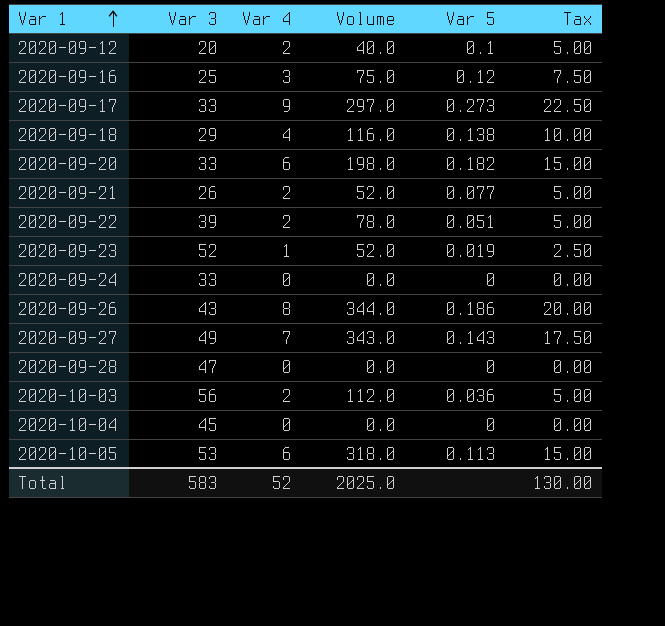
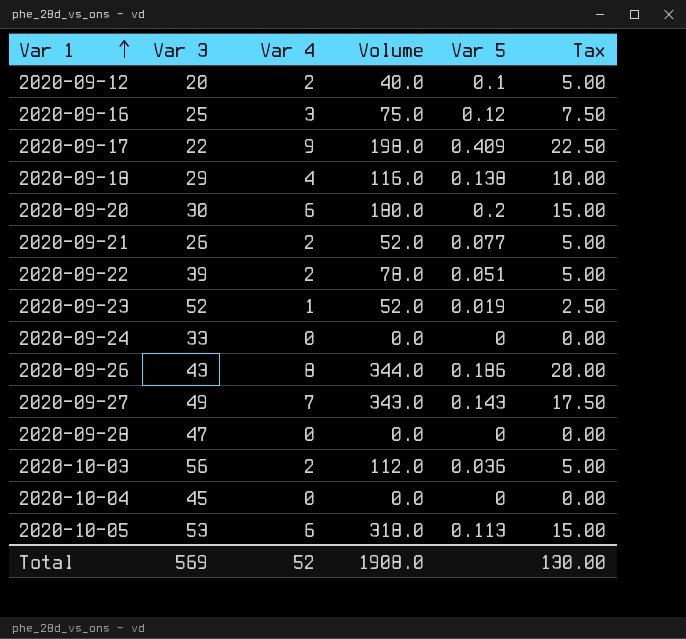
2020-09-17 | Var 3: 33 -> 22
2020-09-17 | Volume: 297.0 -> 198.0
2020-09-17 | Var 5: 0.273 -> 0.409
2020-09-20 | Var 3: 33 -> 30
2020-09-20 | Volume: 198.0 -> 180.0
2020-09-20 | Var 5: 0.182 -> 0.2
Total | Var 3: 583 -> 569
Total | Volume: 2025.0 -> 1908.0

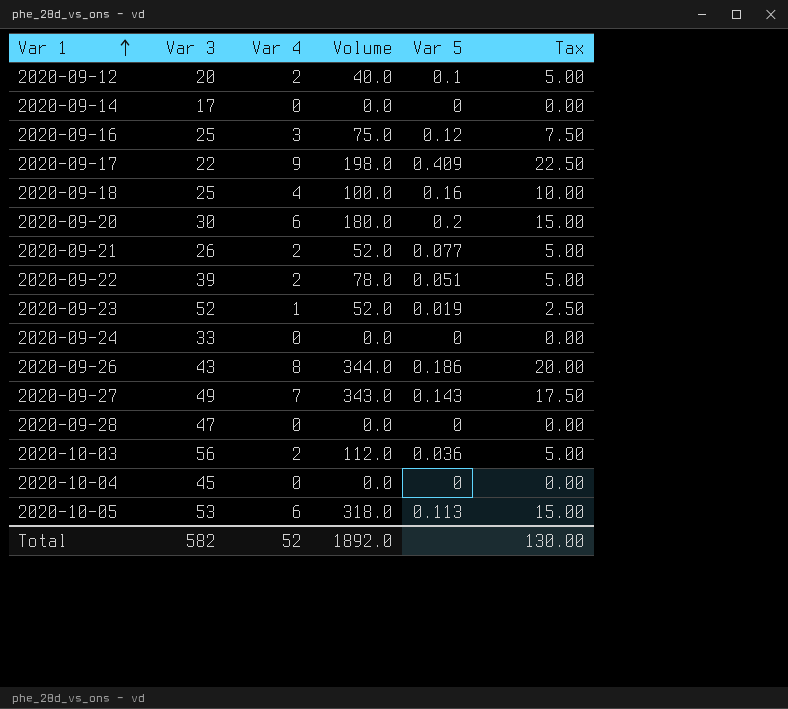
row 2020-09-14: none -> 17 | 0 | 0.0 | 0 | 0.00
2020-09-18 | Var 3: 29 -> 25
2020-09-18 | Volume: 116.0 -> 100.0
2020-09-18 | Var 5: 0.138 -> 0.16
Total | Var 3: 569 -> 582
Total | Volume: 1908.0 -> 1892.0

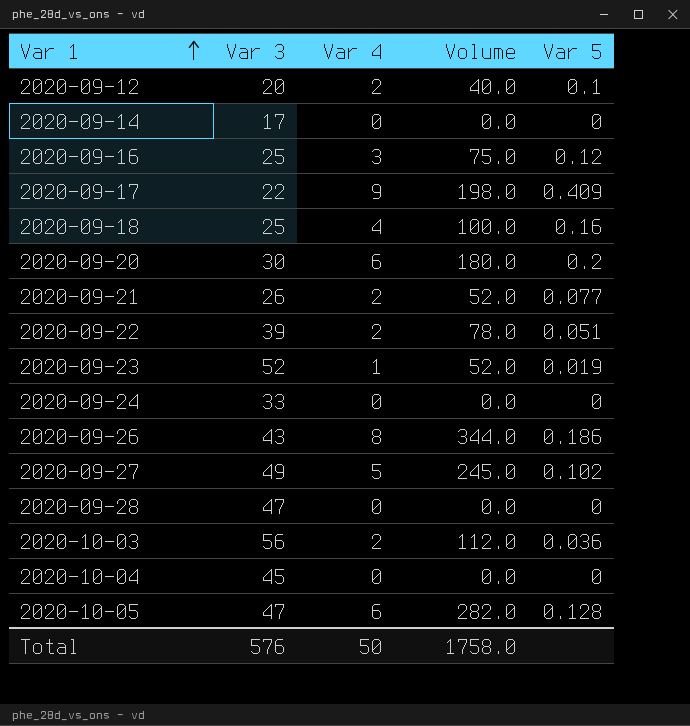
column Tax | formula: [Var 4] * 2.5 -> none
2020-09-27 | Var 4: 7 -> 5
2020-09-27 | Volume: 343.0 -> 245.0
2020-09-27 | Var 5: 0.143 -> 0.102
2020-10-05 | Var 3: 53 -> 47
2020-10-05 | Volume: 318.0 -> 282.0
2020-10-05 | Var 5: 0.113 -> 0.128
Total | Var 3: 582 -> 576
Total | Var 4: 52 -> 50
Total | Volume: 1892.0 -> 1758.0

